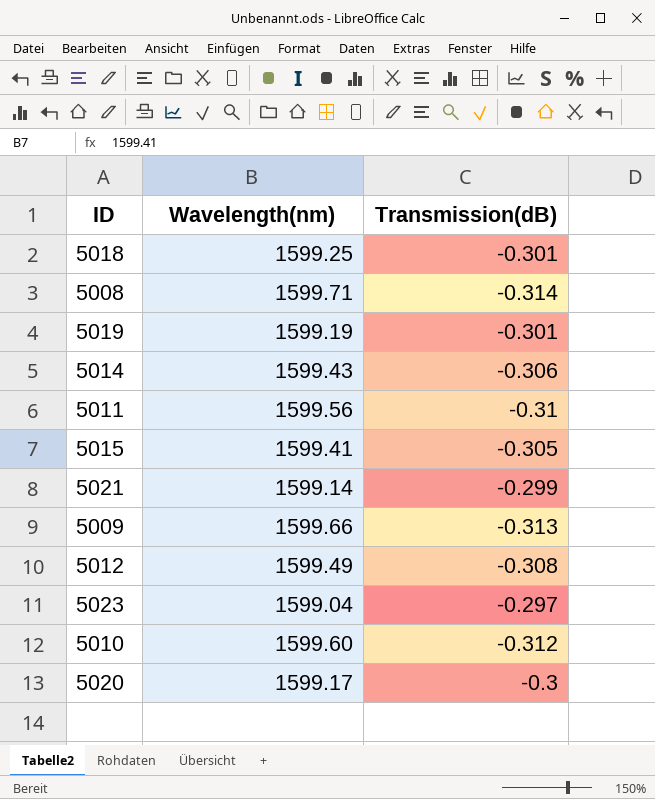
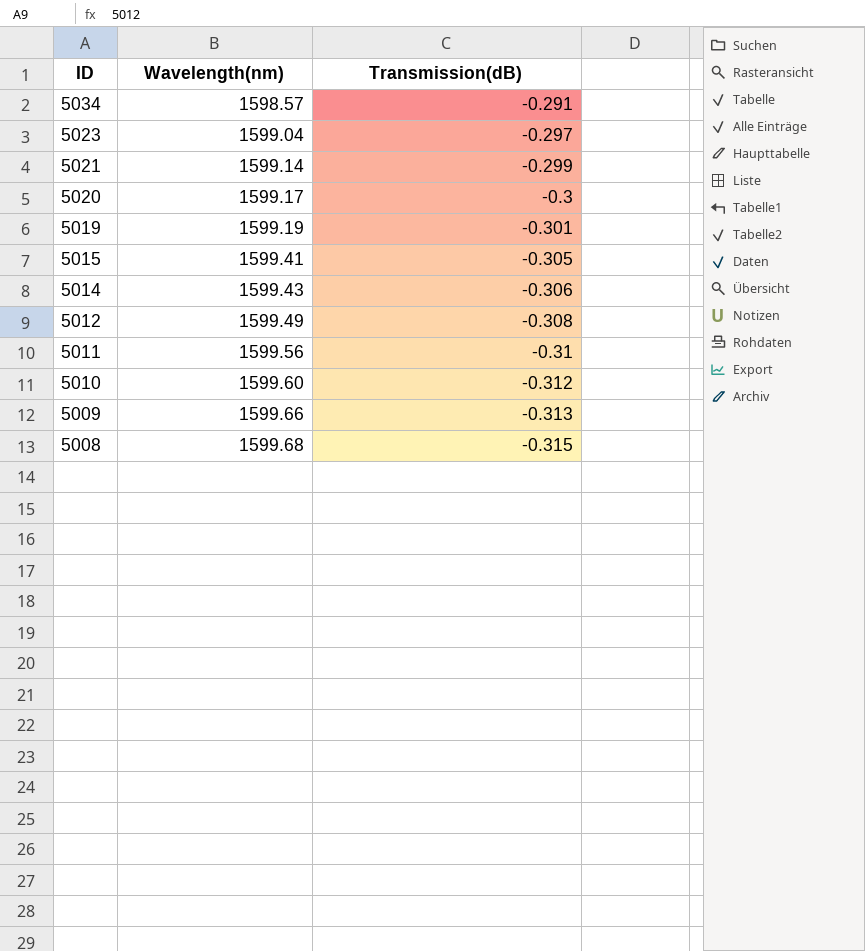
row order: none -> ID descending
row 5018: 1599.25 | -0.301 -> none
row 5034: none -> 1598.57 | -0.291
5008 | Wavelength(nm): 1599.71 -> 1599.68
5008 | Transmission(dB): -0.314 -> -0.315

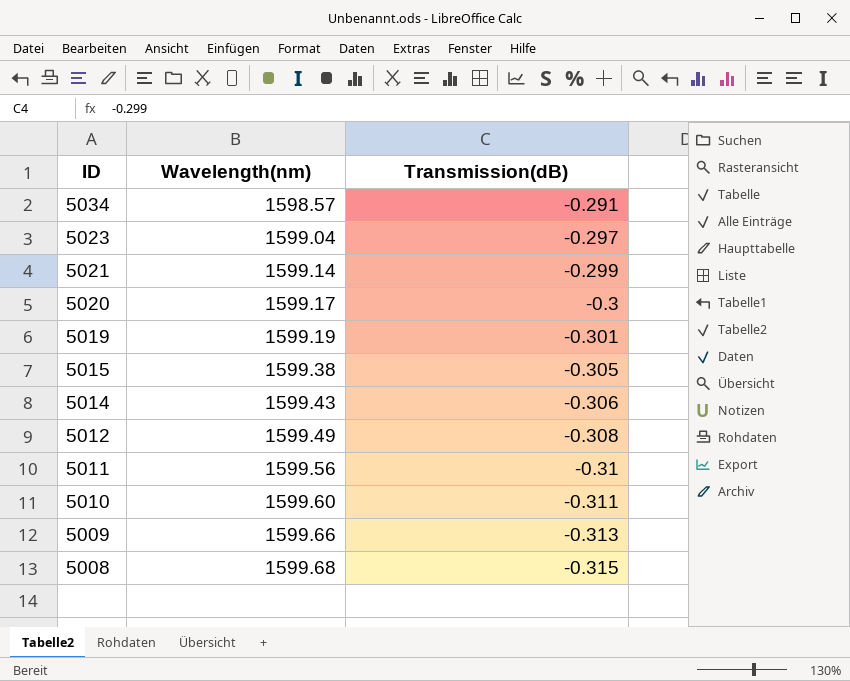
5015 | Wavelength(nm): 1599.41 -> 1599.38
5010 | Transmission(dB): -0.312 -> -0.311

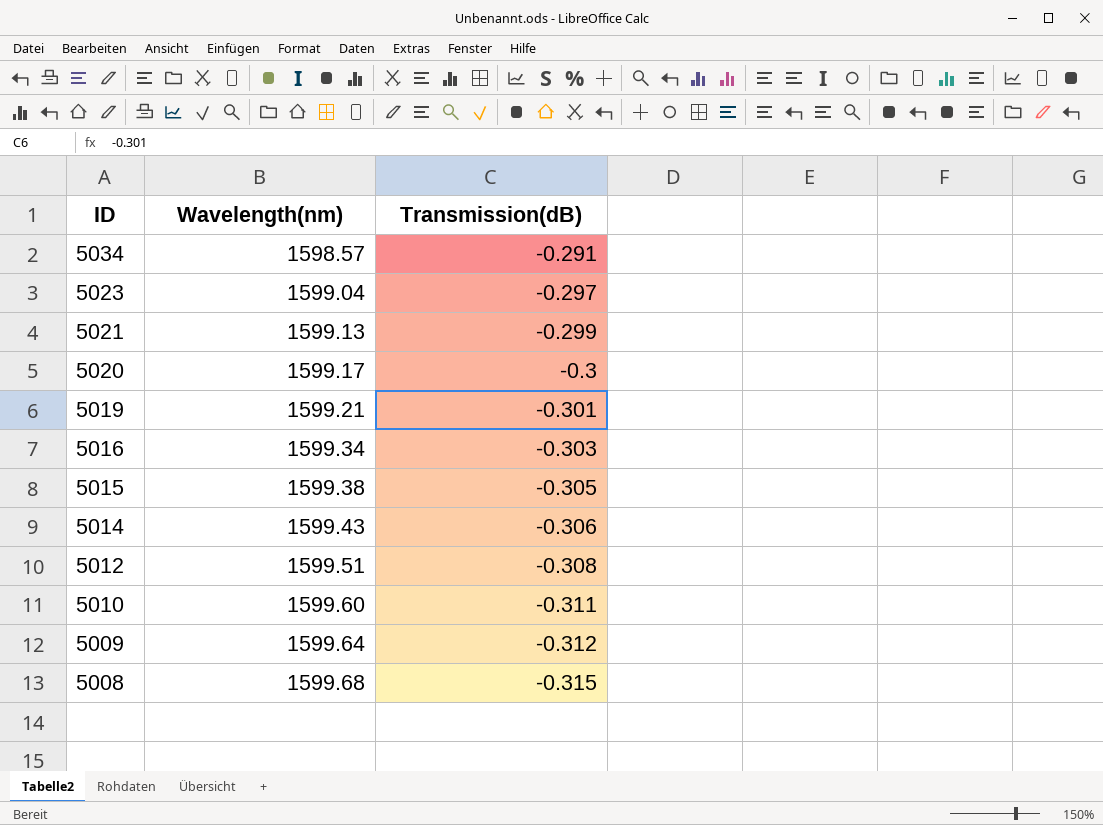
row 5011: 1599.56 | -0.31 -> none
5021 | Wavelength(nm): 1599.14 -> 1599.13
5019 | Wavelength(nm): 1599.19 -> 1599.21
row 5016: none -> 1599.34 | -0.303
5012 | Wavelength(nm): 1599.49 -> 1599.51
5009 | Wavelength(nm): 1599.66 -> 1599.64
5009 | Transmission(dB): -0.313 -> -0.312

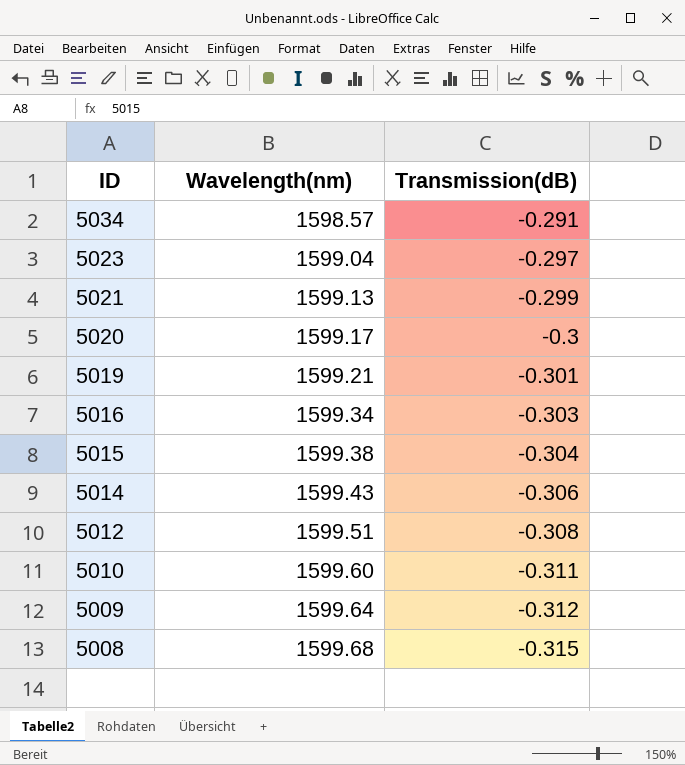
5015 | Transmission(dB): -0.305 -> -0.304

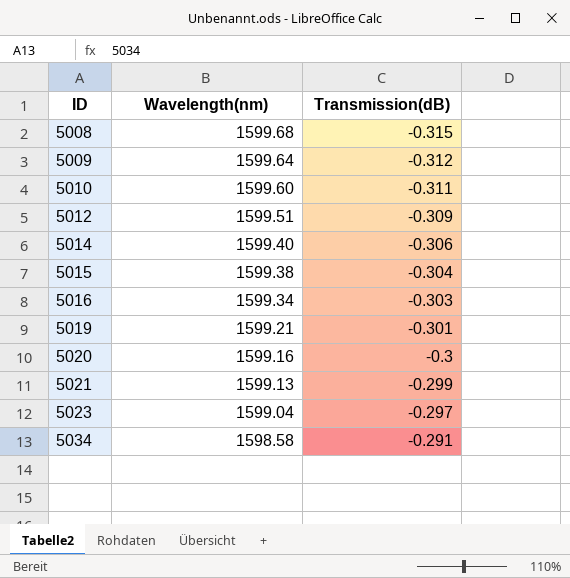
row order: ID descending -> ID ascending
5012 | Transmission(dB): -0.308 -> -0.309
5014 | Wavelength(nm): 1599.43 -> 1599.40
5020 | Wavelength(nm): 1599.17 -> 1599.16
5034 | Wavelength(nm): 1598.57 -> 1598.58

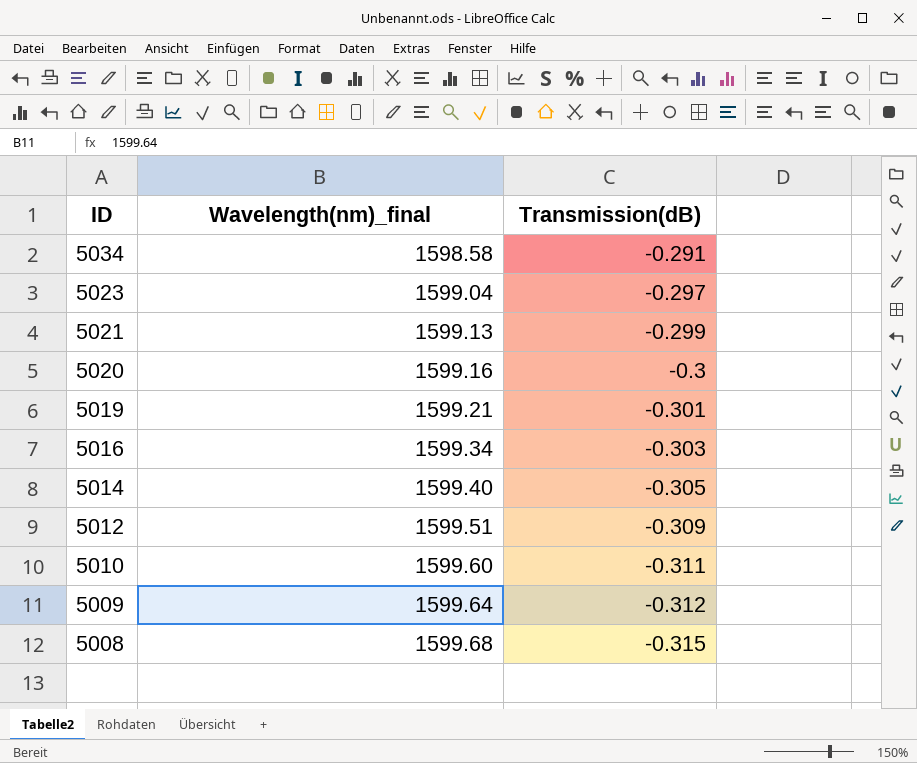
row order: ID ascending -> ID descending
column name: Wavelength(nm) -> Wavelength(nm)_final
row 5015: 1599.38 | -0.304 -> none
5014 | Transmission(dB): -0.306 -> -0.305

